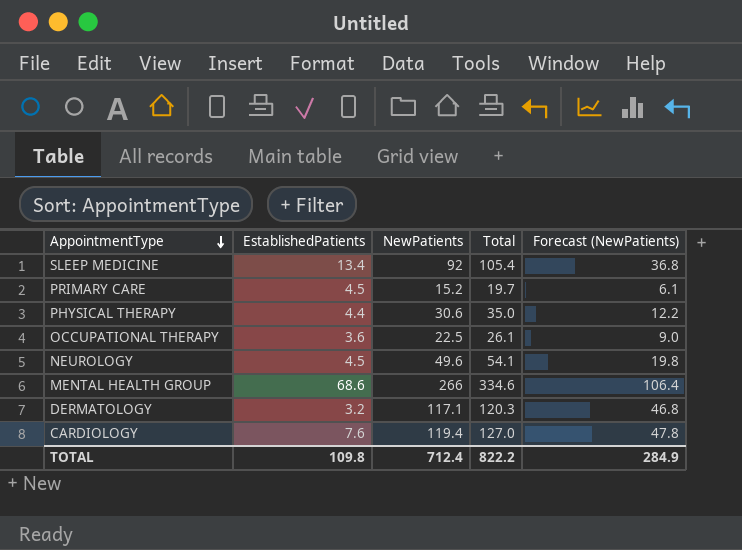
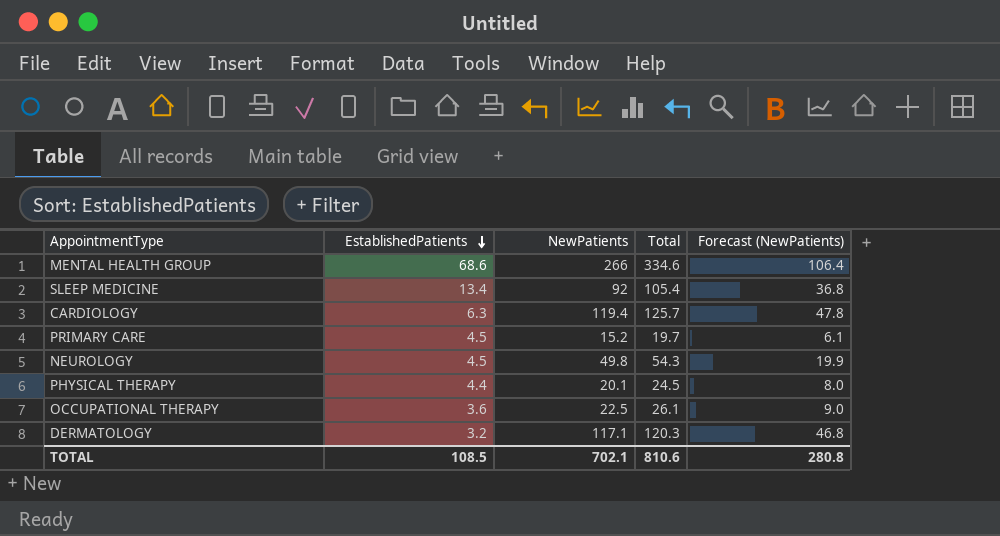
row order: AppointmentType descending -> EstablishedPatients descending
CARDIOLOGY | EstablishedPatients: 7.6 -> 6.3
CARDIOLOGY | Total: 127.0 -> 125.7
NEUROLOGY | NewPatients: 49.6 -> 49.8
NEUROLOGY | Total: 54.1 -> 54.3
NEUROLOGY | Forecast (NewPatients): 19.8 -> 19.9
PHYSICAL THERAPY | NewPatients: 30.6 -> 20.1
PHYSICAL THERAPY | Total: 35.0 -> 24.5
PHYSICAL THERAPY | Forecast (NewPatients): 12.2 -> 8.0
TOTAL | EstablishedPatients: 109.8 -> 108.5
TOTAL | NewPatients: 712.4 -> 702.1
TOTAL | Total: 822.2 -> 810.6
TOTAL | Forecast (NewPatients): 284.9 -> 280.8

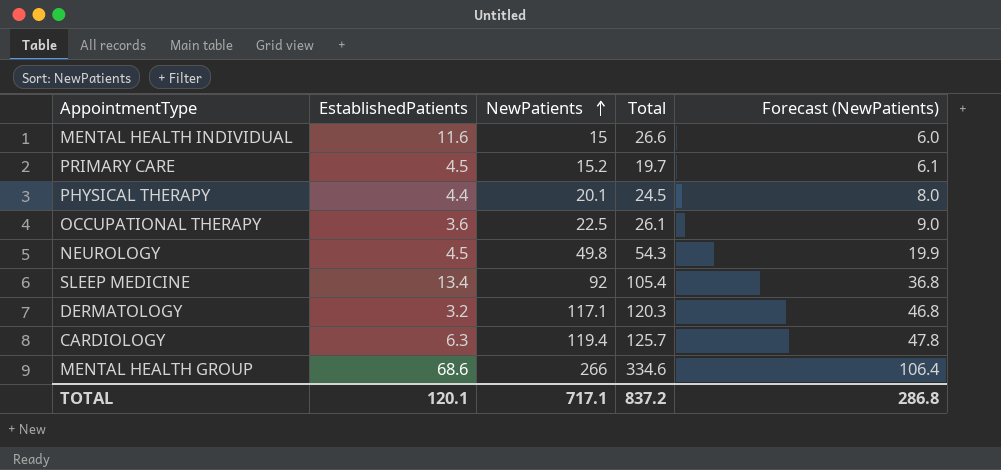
row order: EstablishedPatients descending -> NewPatients ascending
row MENTAL HEALTH INDIVIDUAL: none -> 11.6 | 15 | 26.6 | 6.0
TOTAL | EstablishedPatients: 108.5 -> 120.1
TOTAL | NewPatients: 702.1 -> 717.1
TOTAL | Total: 810.6 -> 837.2
TOTAL | Forecast (NewPatients): 280.8 -> 286.8

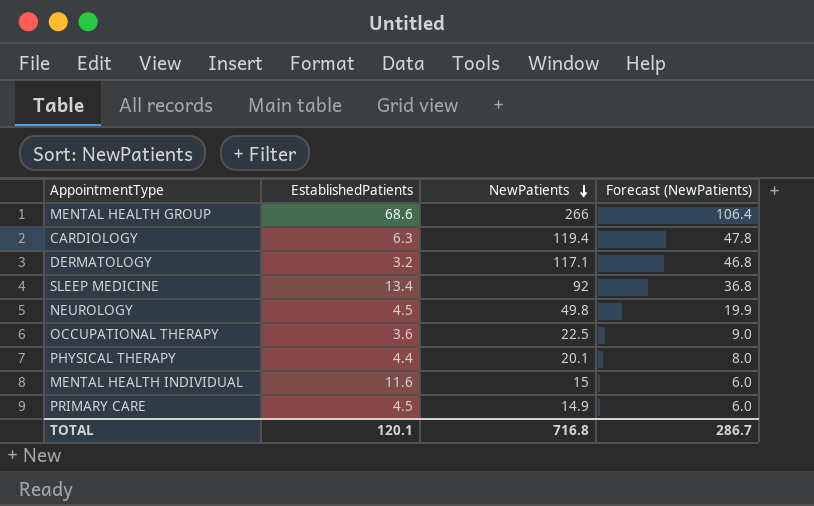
row order: NewPatients ascending -> NewPatients descending
column Total | formula: [EstablishedPatients] + [NewPatients] -> none
PRIMARY CARE | NewPatients: 15.2 -> 14.9
PRIMARY CARE | Forecast (NewPatients): 6.1 -> 6.0
TOTAL | NewPatients: 717.1 -> 716.8
TOTAL | Forecast (NewPatients): 286.8 -> 286.7

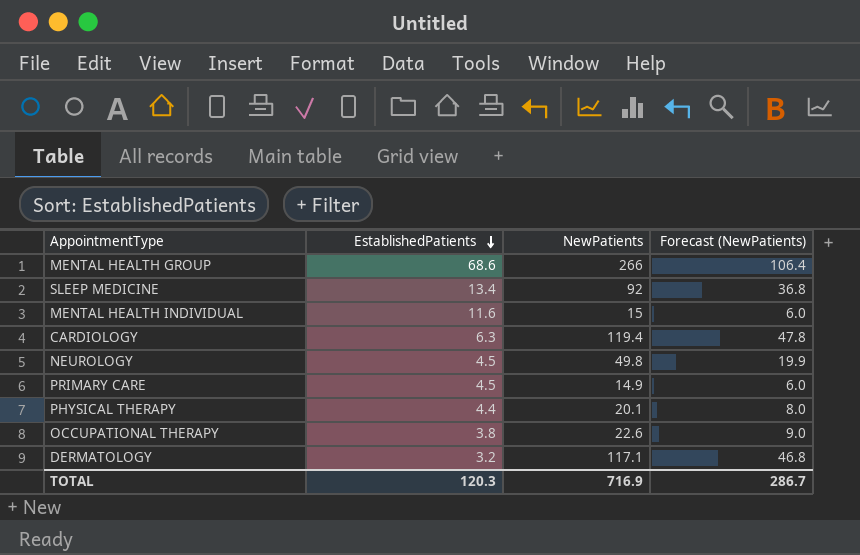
row order: NewPatients descending -> EstablishedPatients descending
OCCUPATIONAL THERAPY | EstablishedPatients: 3.6 -> 3.8
OCCUPATIONAL THERAPY | NewPatients: 22.5 -> 22.6
TOTAL | EstablishedPatients: 120.1 -> 120.3
TOTAL | NewPatients: 716.8 -> 716.9

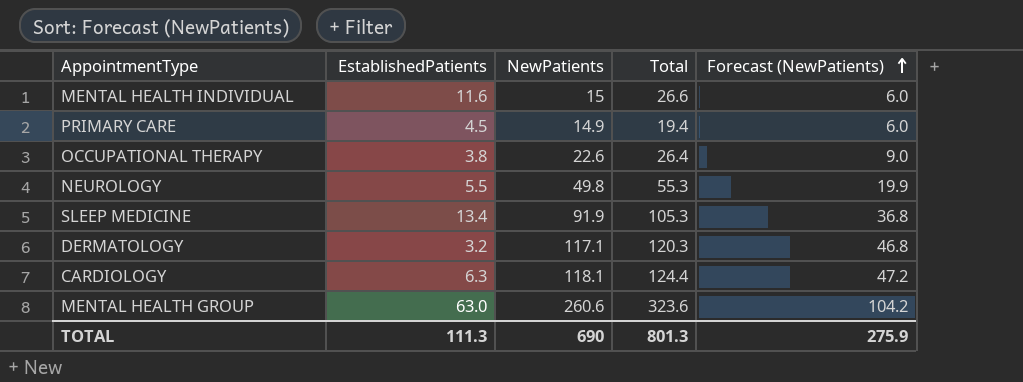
row order: EstablishedPatients descending -> Forecast (NewPatients) ascending
column Total | formula: none -> [EstablishedPatients] + [NewPatients]
row PHYSICAL THERAPY: 4.4 | 20.1 | 8.0 -> none
NEUROLOGY | EstablishedPatients: 4.5 -> 5.5
SLEEP MEDICINE | NewPatients: 92 -> 91.9
CARDIOLOGY | NewPatients: 119.4 -> 118.1
CARDIOLOGY | Forecast (NewPatients): 47.8 -> 47.2
MENTAL HEALTH GROUP | EstablishedPatients: 68.6 -> 63.0
MENTAL HEALTH GROUP | NewPatients: 266 -> 260.6
MENTAL HEALTH GROUP | Forecast (NewPatients): 106.4 -> 104.2
TOTAL | EstablishedPatients: 120.3 -> 111.3
TOTAL | NewPatients: 716.9 -> 690
TOTAL | Forecast (NewPatients): 286.7 -> 275.9

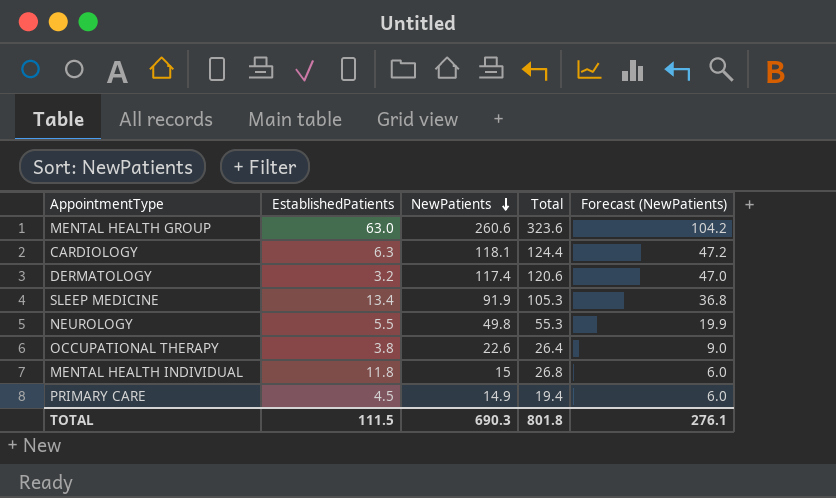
row order: Forecast (NewPatients) ascending -> NewPatients descending
DERMATOLOGY | NewPatients: 117.1 -> 117.4
DERMATOLOGY | Total: 120.3 -> 120.6
DERMATOLOGY | Forecast (NewPatients): 46.8 -> 47.0
MENTAL HEALTH INDIVIDUAL | EstablishedPatients: 11.6 -> 11.8
MENTAL HEALTH INDIVIDUAL | Total: 26.6 -> 26.8
TOTAL | EstablishedPatients: 111.3 -> 111.5
TOTAL | NewPatients: 690 -> 690.3
TOTAL | Total: 801.3 -> 801.8
TOTAL | Forecast (NewPatients): 275.9 -> 276.1

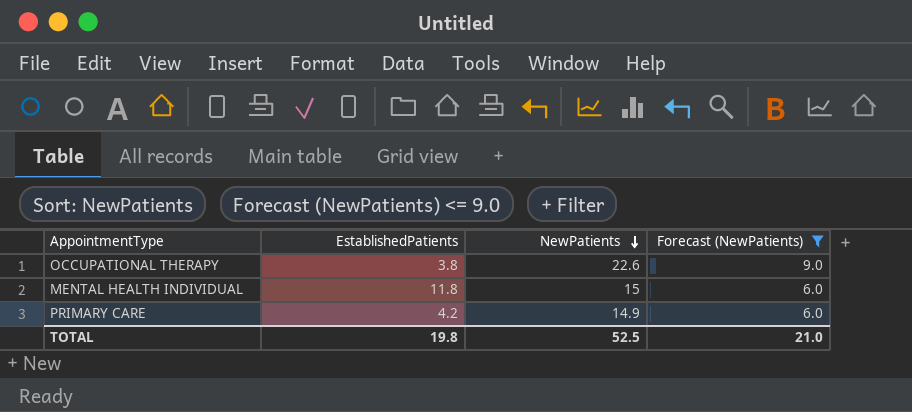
filter: none -> Forecast (NewPatients) <= 9.0
column Total | formula: [EstablishedPatients] + [NewPatients] -> none
PRIMARY CARE | EstablishedPatients: 4.5 -> 4.2
TOTAL | EstablishedPatients: 111.5 -> 19.8
TOTAL | NewPatients: 690.3 -> 52.5
TOTAL | Forecast (NewPatients): 276.1 -> 21.0

